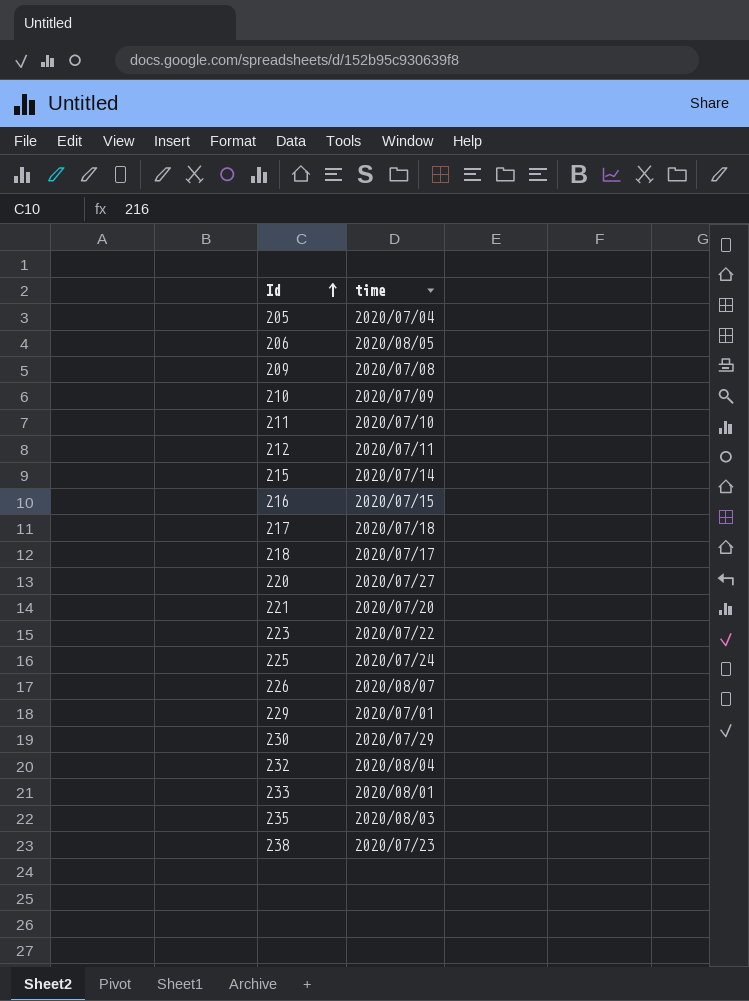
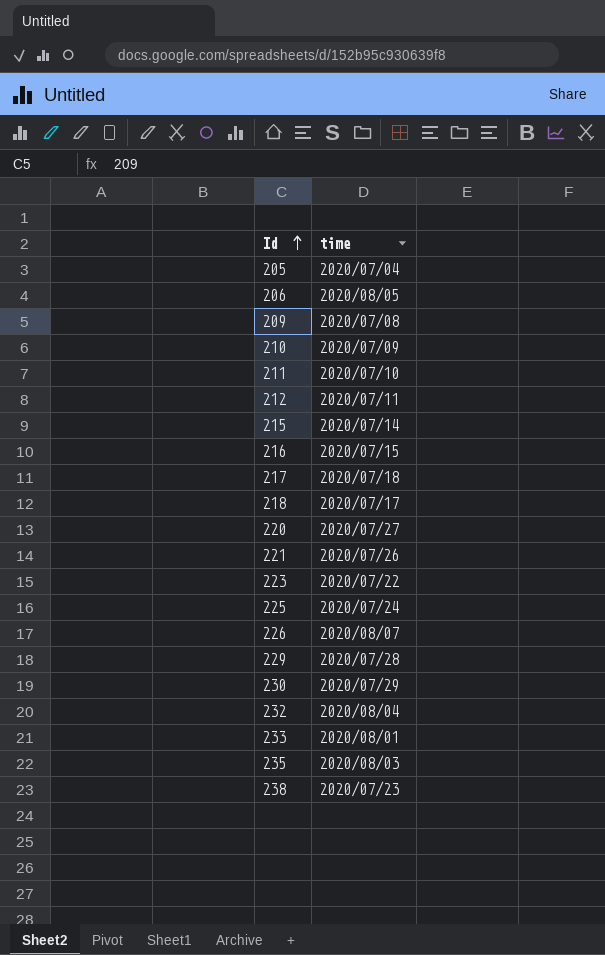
221 | time: 2020/07/20 -> 2020/07/26
229 | time: 2020/07/01 -> 2020/07/28

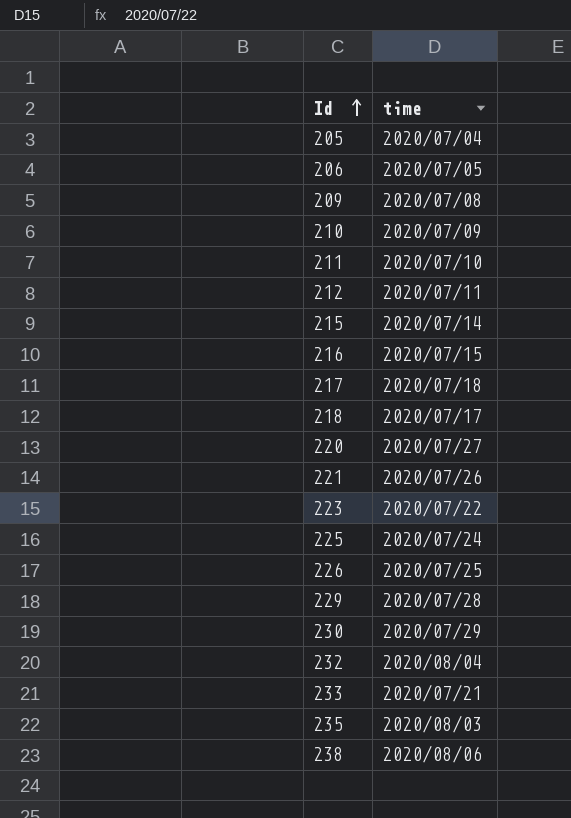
206 | time: 2020/08/05 -> 2020/07/05
226 | time: 2020/08/07 -> 2020/07/25
233 | time: 2020/08/01 -> 2020/07/21
238 | time: 2020/07/23 -> 2020/08/06

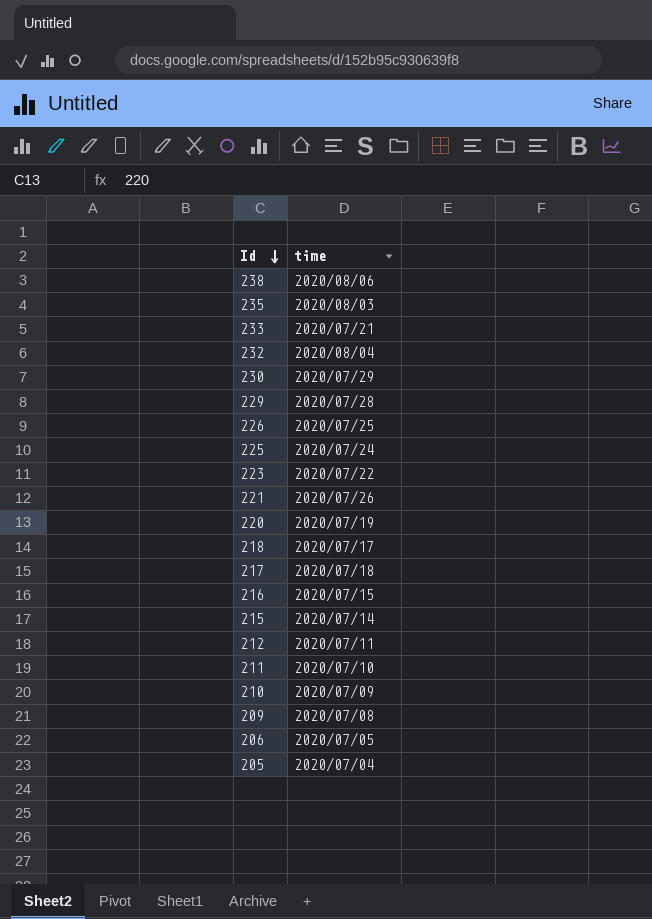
row order: Id ascending -> Id descending
220 | time: 2020/07/27 -> 2020/07/19

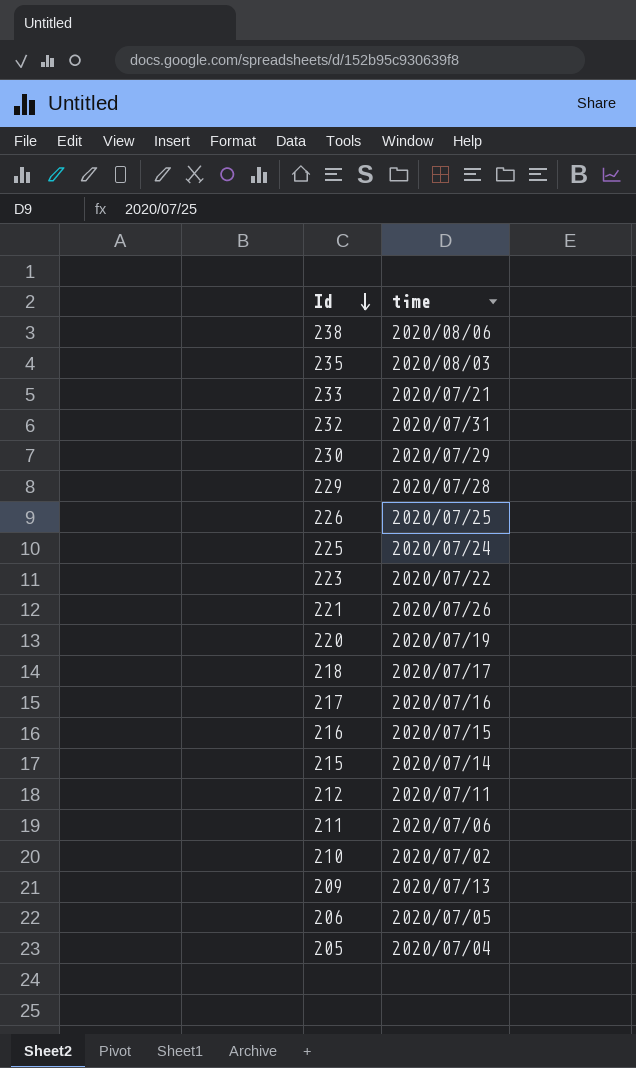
232 | time: 2020/08/04 -> 2020/07/31
217 | time: 2020/07/18 -> 2020/07/16
211 | time: 2020/07/10 -> 2020/07/06
210 | time: 2020/07/09 -> 2020/07/02
209 | time: 2020/07/08 -> 2020/07/13

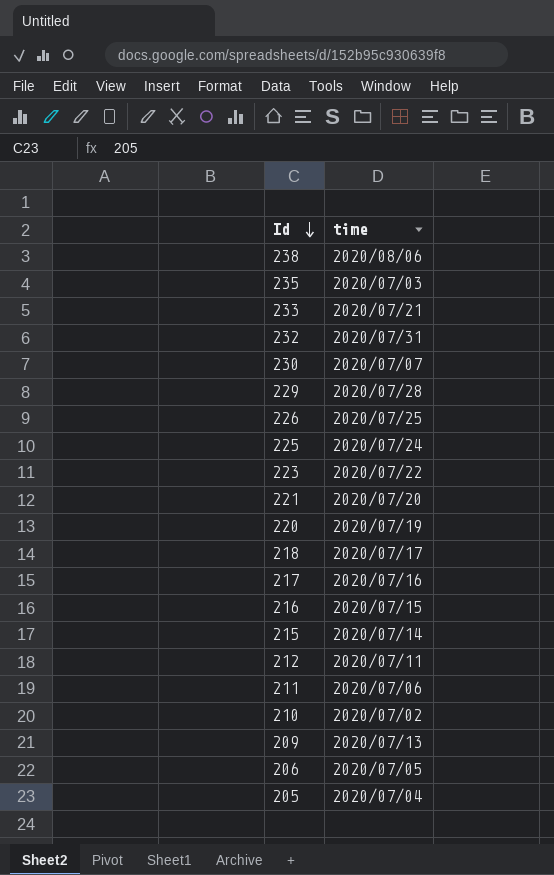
235 | time: 2020/08/03 -> 2020/07/03
230 | time: 2020/07/29 -> 2020/07/07
221 | time: 2020/07/26 -> 2020/07/20

